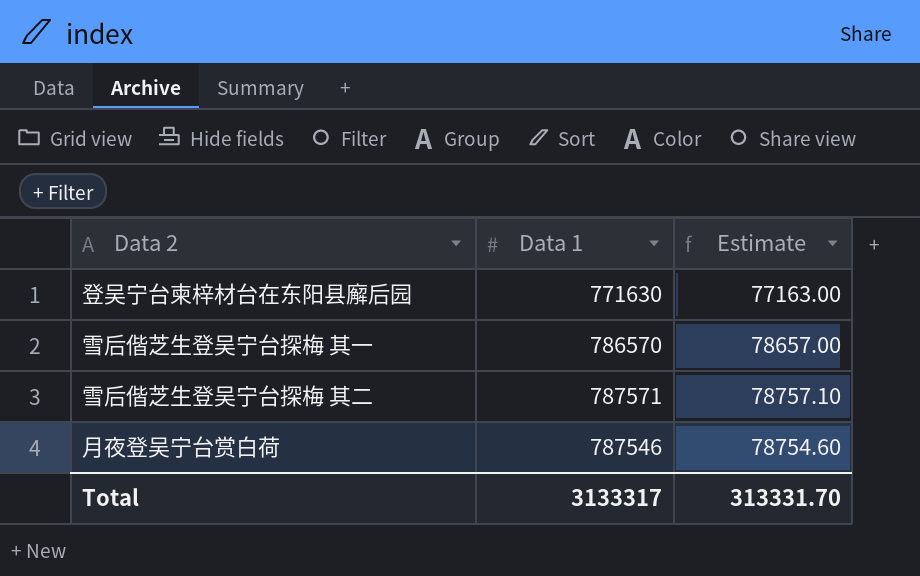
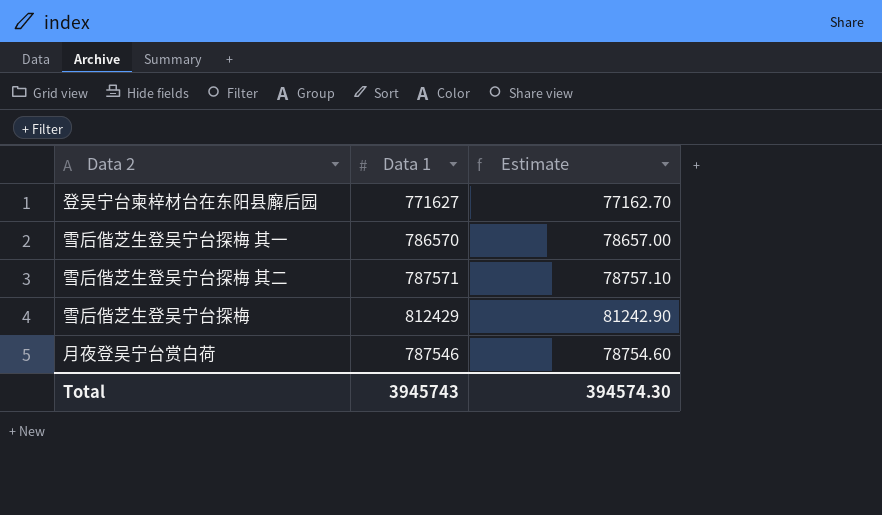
登吴宁台柬梓材台在东阳县廨后园 | Data 1: 771630 -> 771627
登吴宁台柬梓材台在东阳县廨后园 | Estimate: 77163.00 -> 77162.70
row 雪后偕芝生登吴宁台探梅: none -> 812429 | 81242.90
Total | Data 1: 3133317 -> 3945743
Total | Estimate: 313331.70 -> 394574.30

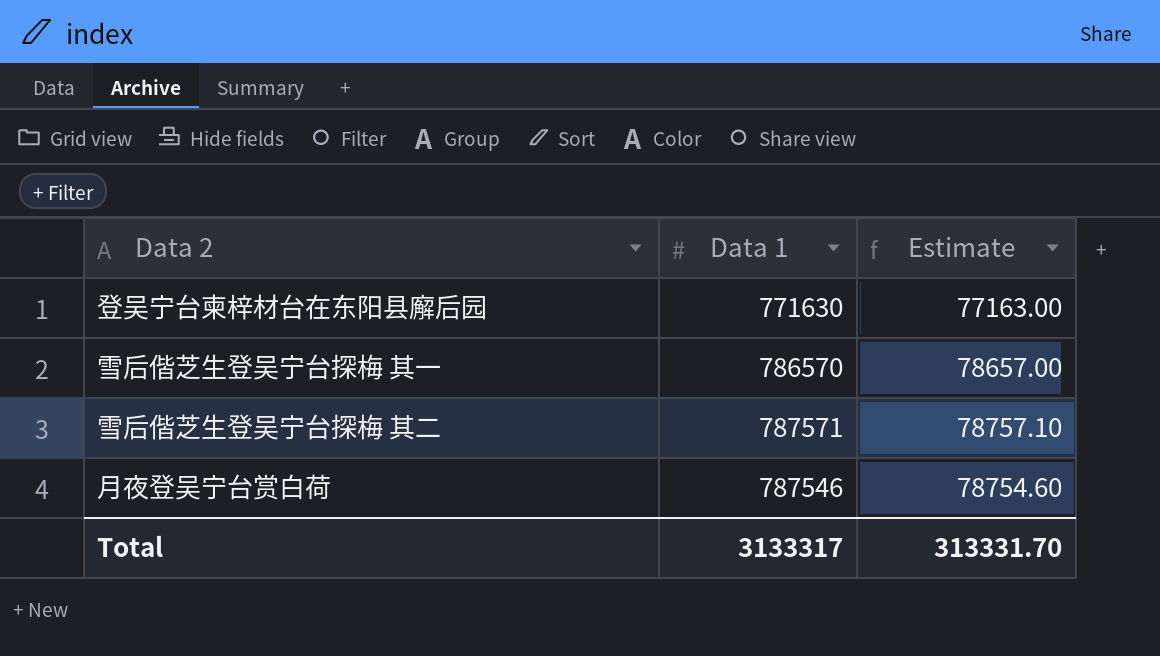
row 雪后偕芝生登吴宁台探梅: 812429 | 81242.90 -> none
登吴宁台柬梓材台在东阳县廨后园 | Data 1: 771627 -> 771630
登吴宁台柬梓材台在东阳县廨后园 | Estimate: 77162.70 -> 77163.00
Total | Data 1: 3945743 -> 3133317
Total | Estimate: 394574.30 -> 313331.70

